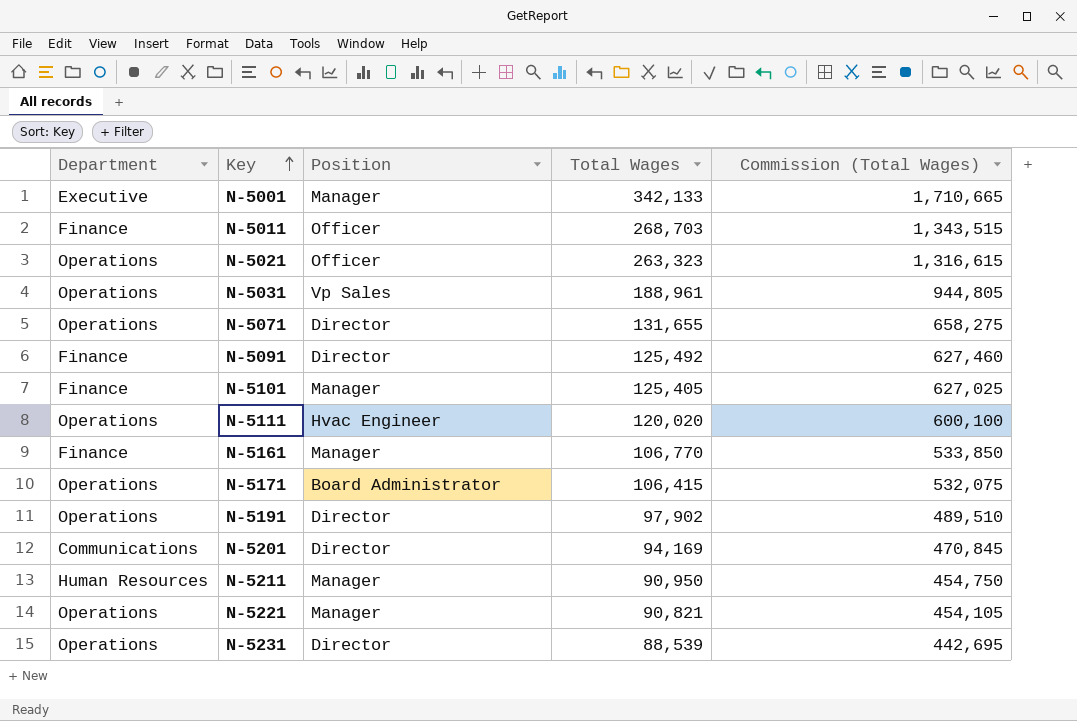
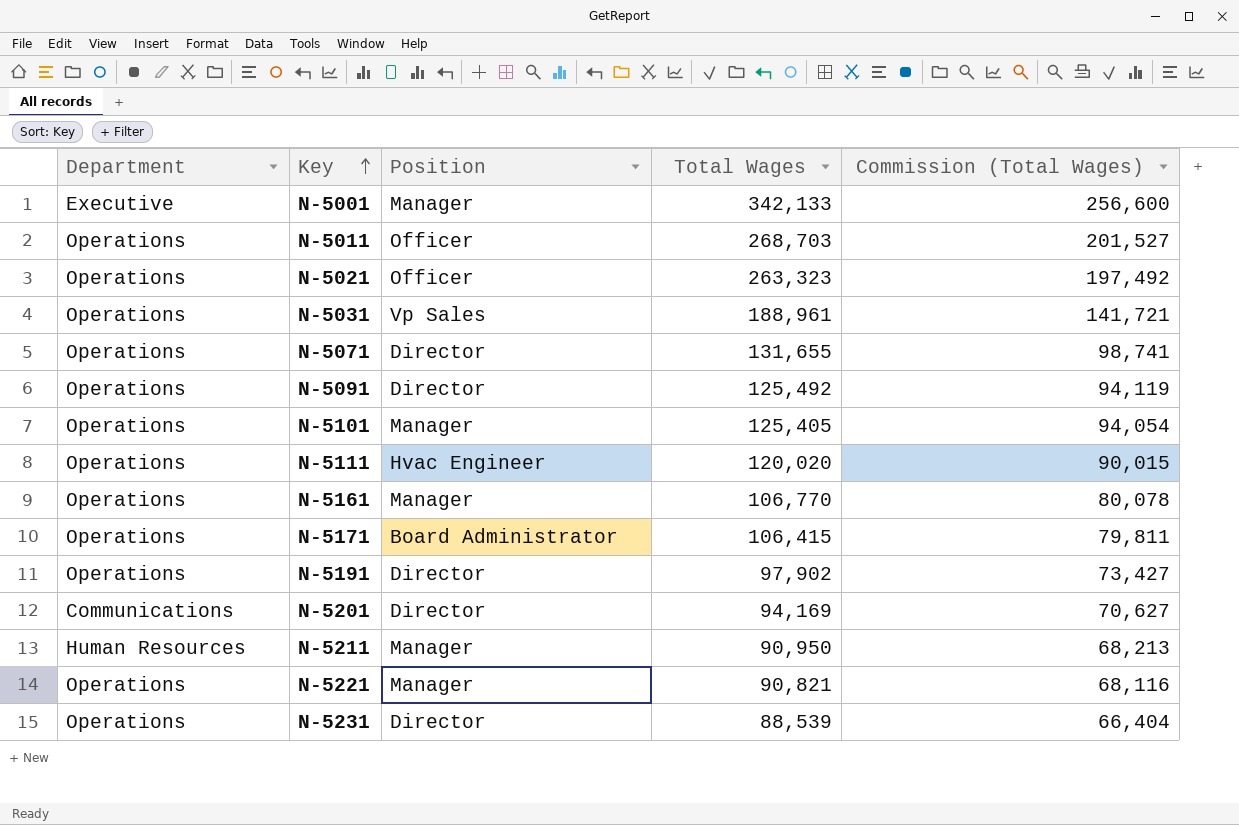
column Commission (Total Wages) | formula: [Total Wages] * 5 -> [Total Wages] * 0.75
N-5011 | Department: Finance -> Operations
N-5091 | Department: Finance -> Operations
N-5101 | Department: Finance -> Operations
N-5161 | Department: Finance -> Operations

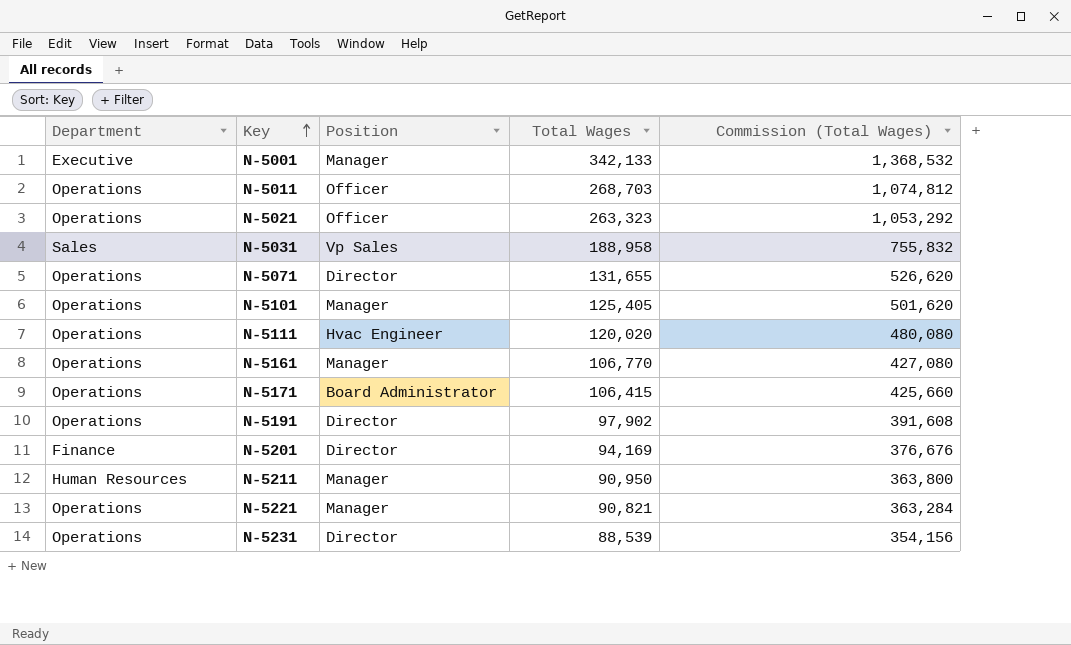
column Commission (Total Wages) | formula: [Total Wages] * 0.75 -> [Total Wages] * 4
row N-5091: Operations | Director | 125,492 | 94,119 -> none
N-5031 | Department: Operations -> Sales
N-5031 | Total Wages: 188,961 -> 188,958
N-5201 | Department: Communications -> Finance

